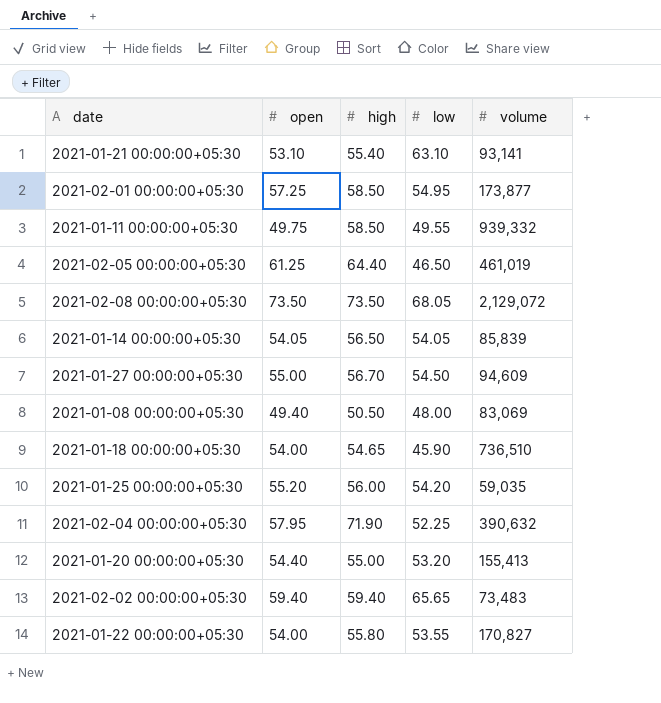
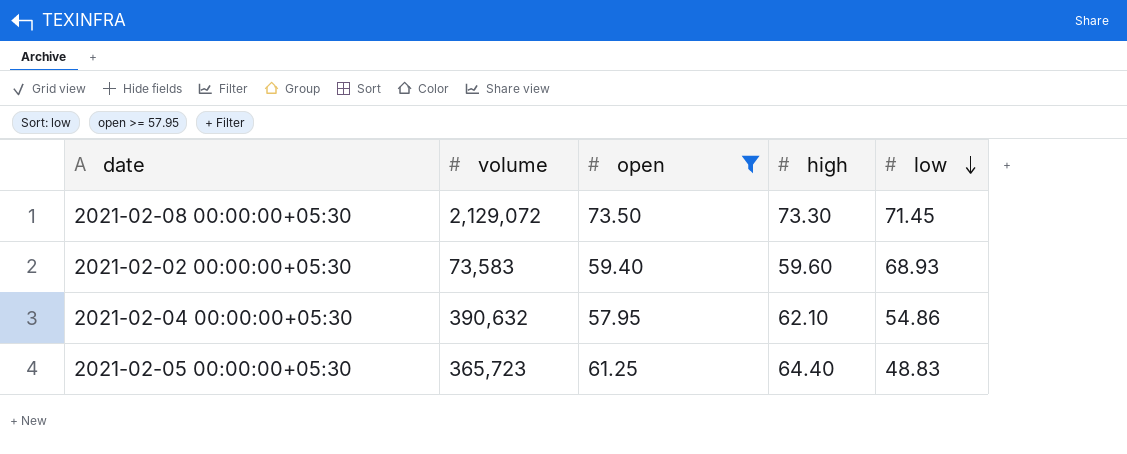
filter: none -> open >= 57.95
row order: none -> low descending
column volume | position: 5 -> 2
2021-02-08 00:00:00+05:30 | high: 73.50 -> 73.30
2021-02-08 00:00:00+05:30 | low: 68.05 -> 71.45
2021-02-02 00:00:00+05:30 | volume: 73,483 -> 73,583
2021-02-02 00:00:00+05:30 | high: 59.40 -> 59.60
2021-02-02 00:00:00+05:30 | low: 65.65 -> 68.93
2021-02-04 00:00:00+05:30 | high: 71.90 -> 62.10
2021-02-04 00:00:00+05:30 | low: 52.25 -> 54.86
2021-02-05 00:00:00+05:30 | volume: 461,019 -> 365,723
2021-02-05 00:00:00+05:30 | low: 46.50 -> 48.83

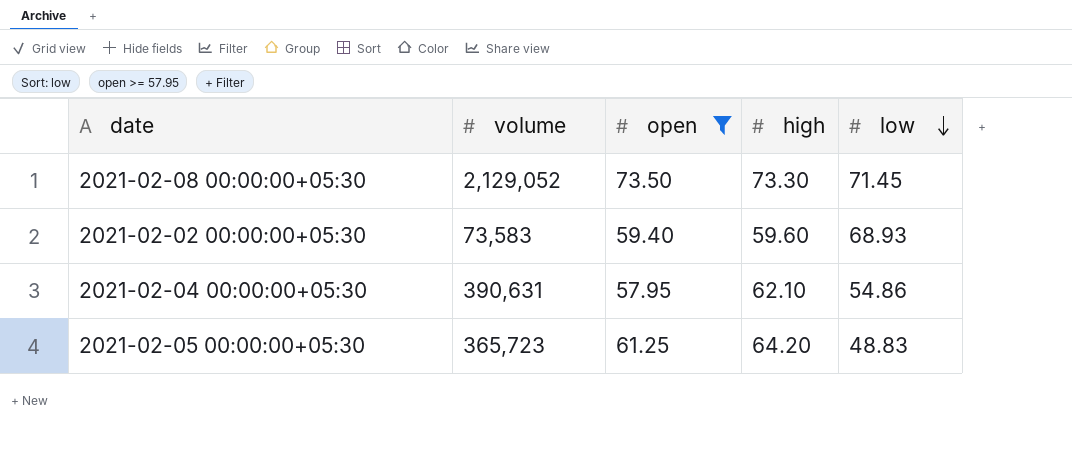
2021-02-08 00:00:00+05:30 | volume: 2,129,072 -> 2,129,052
2021-02-04 00:00:00+05:30 | volume: 390,632 -> 390,631
2021-02-05 00:00:00+05:30 | high: 64.40 -> 64.20

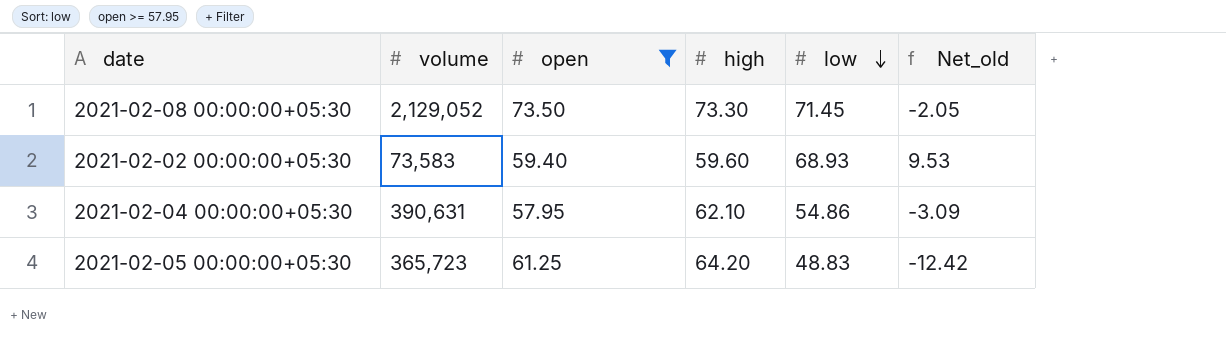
column Net_old | formula: none -> [low] - [open]

